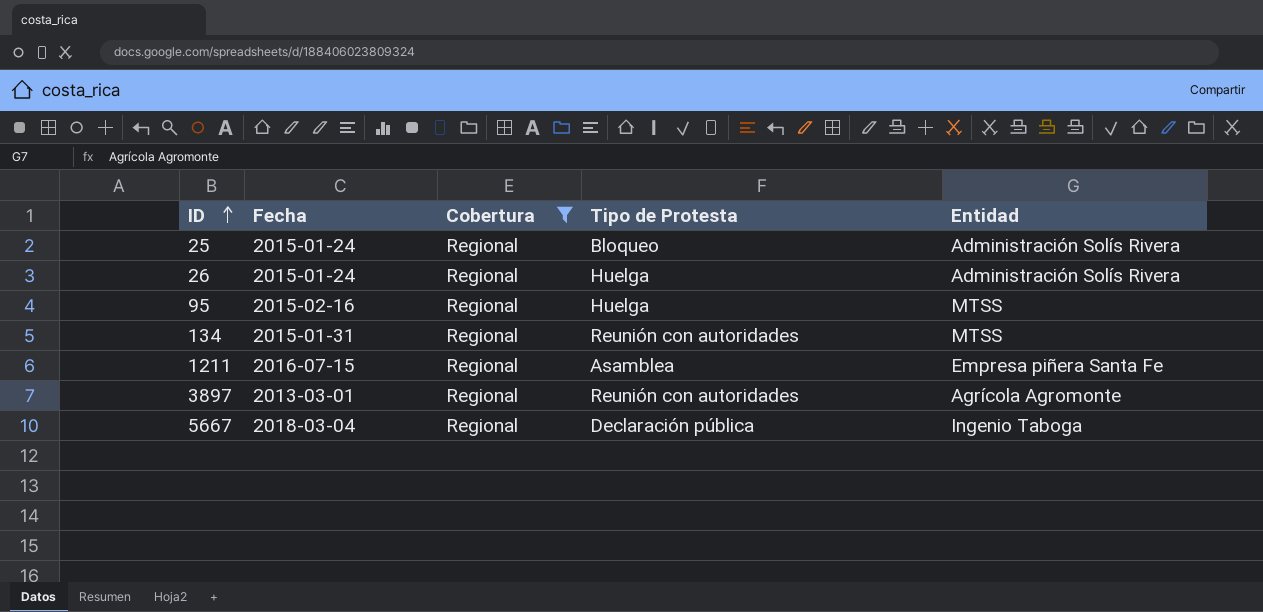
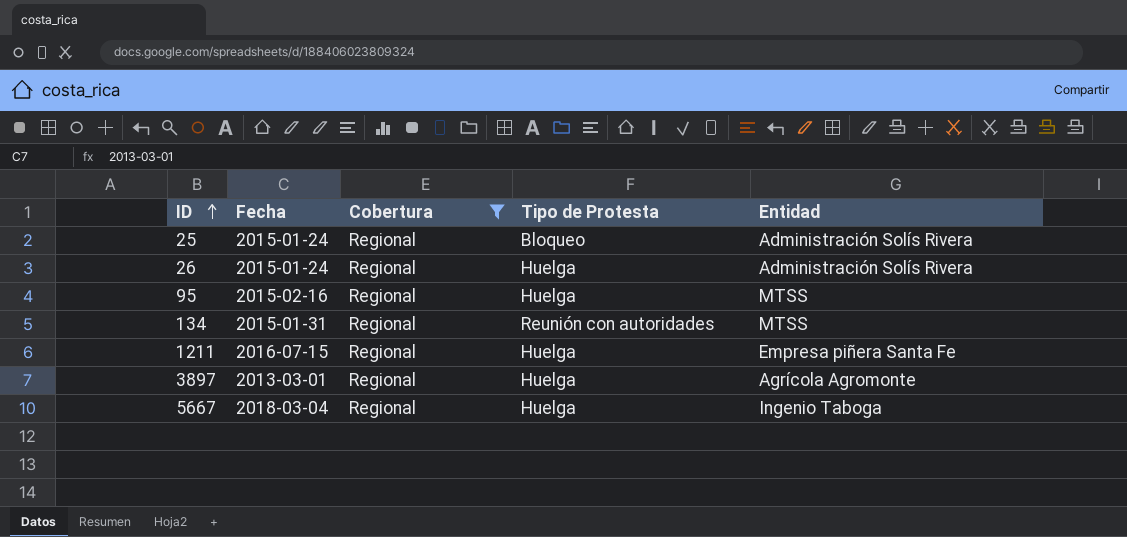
1211 | Tipo de Protesta: Asamblea -> Huelga
3897 | Tipo de Protesta: Reunión con autoridades -> Huelga
5667 | Tipo de Protesta: Declaración pública -> Huelga

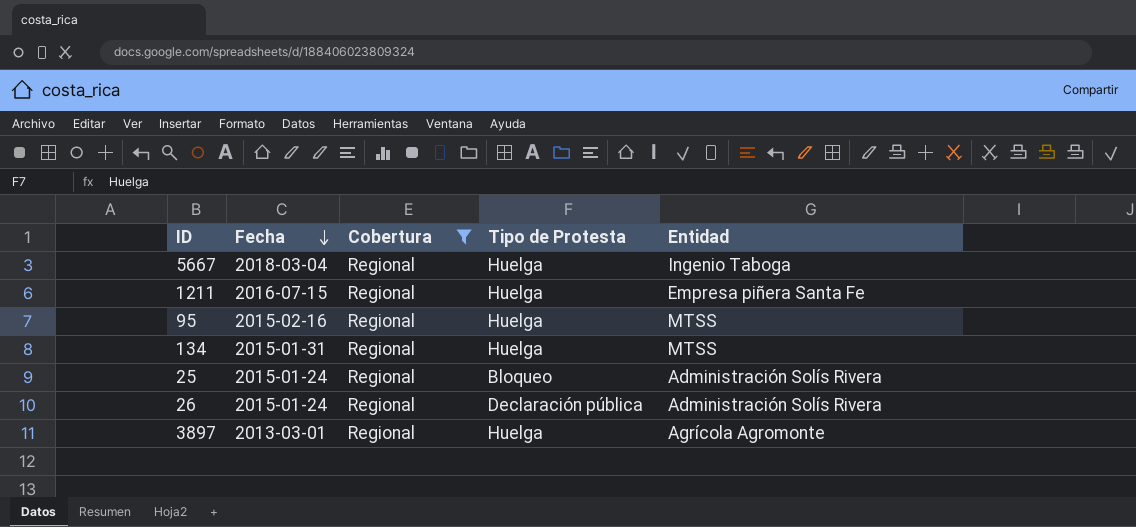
row order: ID ascending -> Fecha descending
134 | Tipo de Protesta: Reunión con autoridades -> Huelga
26 | Tipo de Protesta: Huelga -> Declaración pública

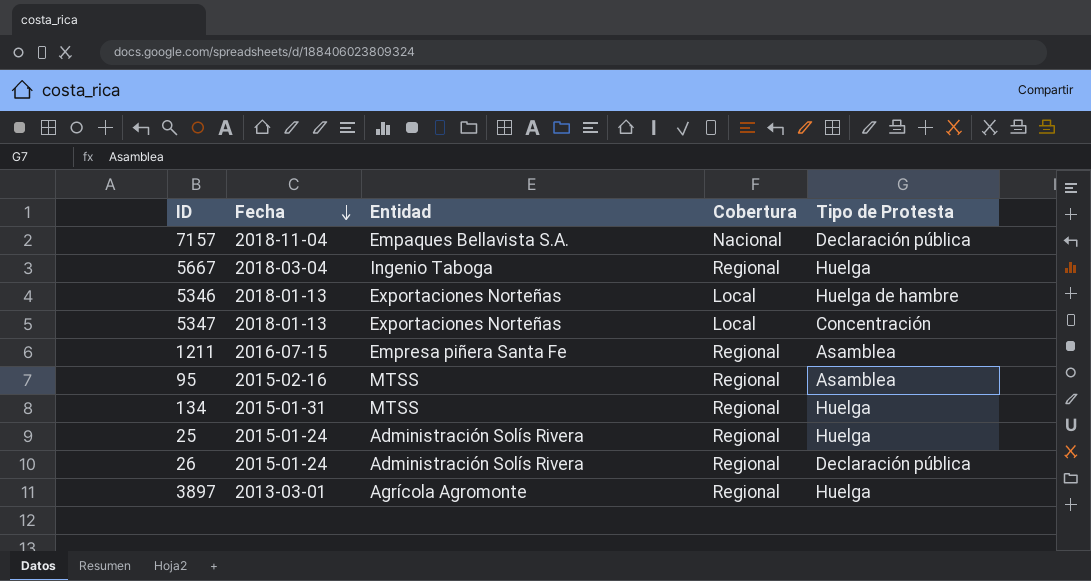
filter: Cobertura = Regional -> none
column Entidad | position: 5 -> 3
1211 | Tipo de Protesta: Huelga -> Asamblea
95 | Tipo de Protesta: Huelga -> Asamblea
25 | Tipo de Protesta: Bloqueo -> Huelga

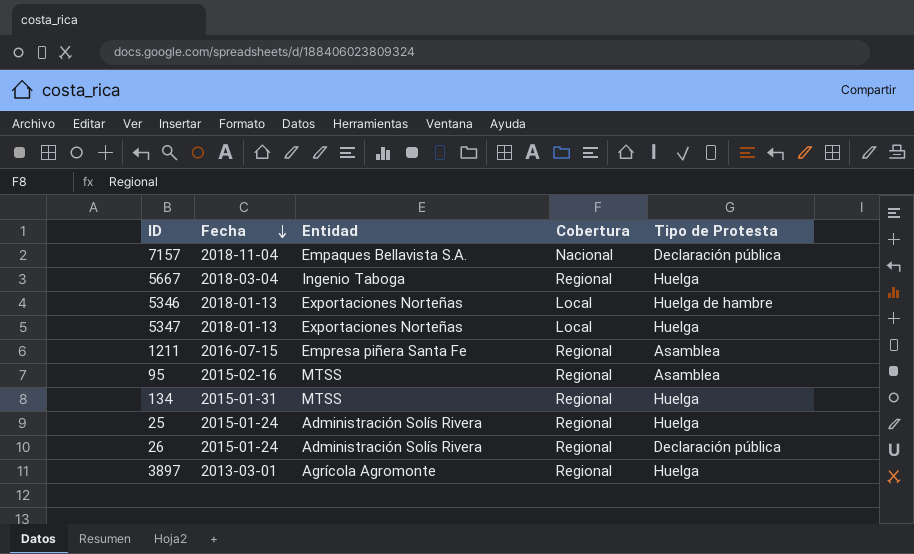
5347 | Tipo de Protesta: Concentración -> Huelga

